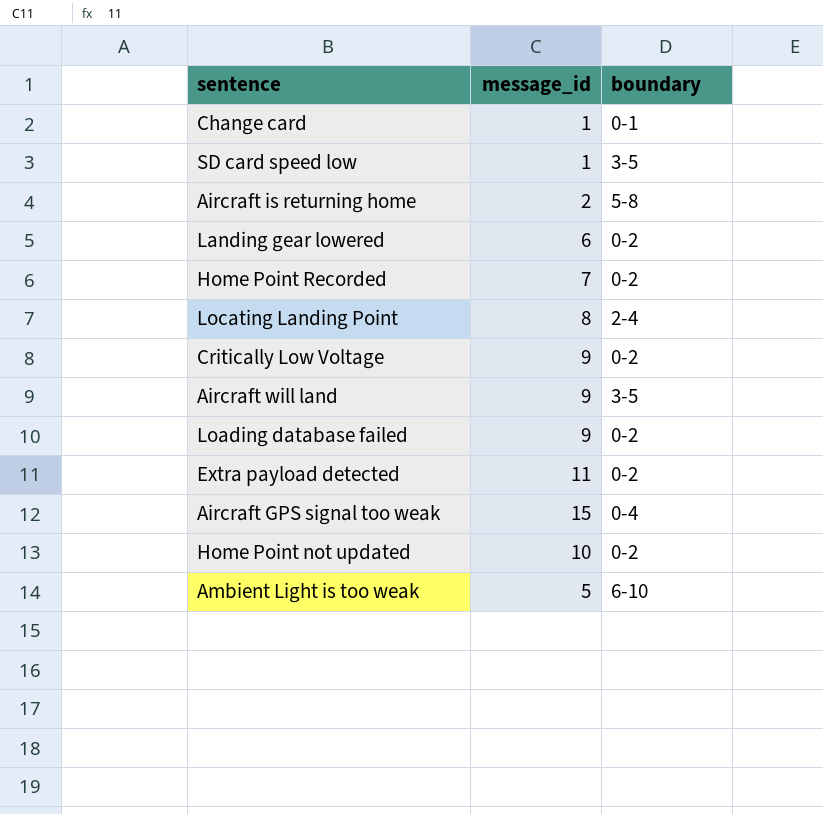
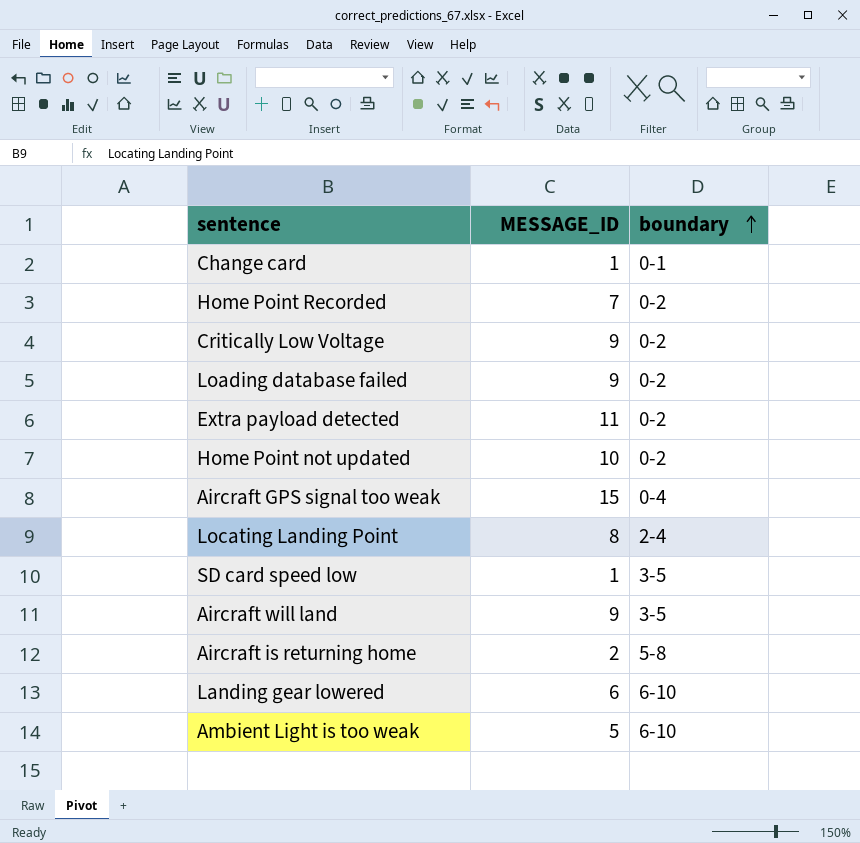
row order: none -> boundary ascending
column name: message_id -> MESSAGE_ID
Landing gear lowered | boundary: 0-2 -> 6-10

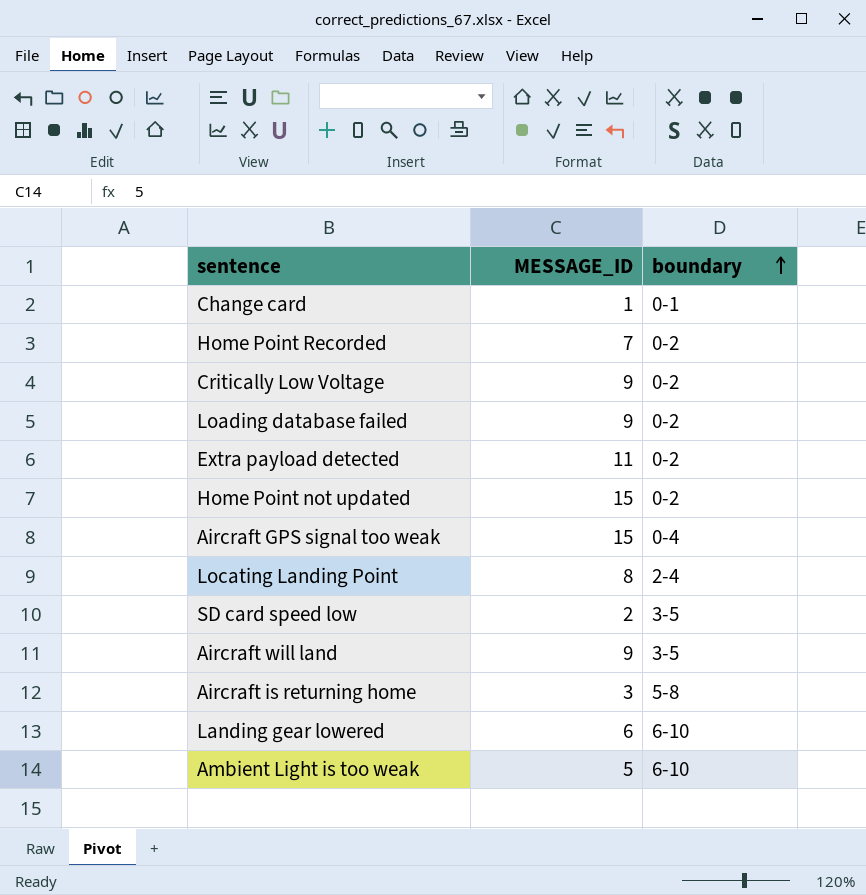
Home Point not updated | MESSAGE_ID: 10 -> 15
SD card speed low | MESSAGE_ID: 1 -> 2
Aircraft is returning home | MESSAGE_ID: 2 -> 3

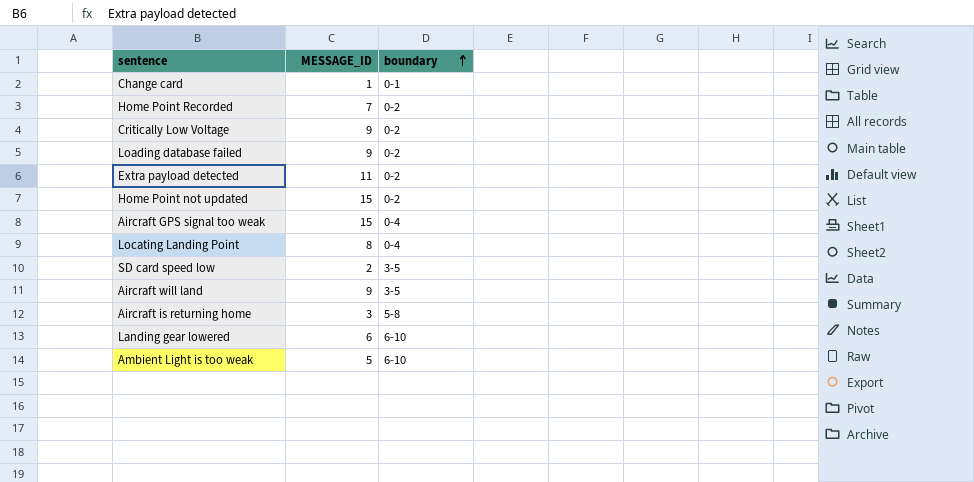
Locating Landing Point | boundary: 2-4 -> 0-4

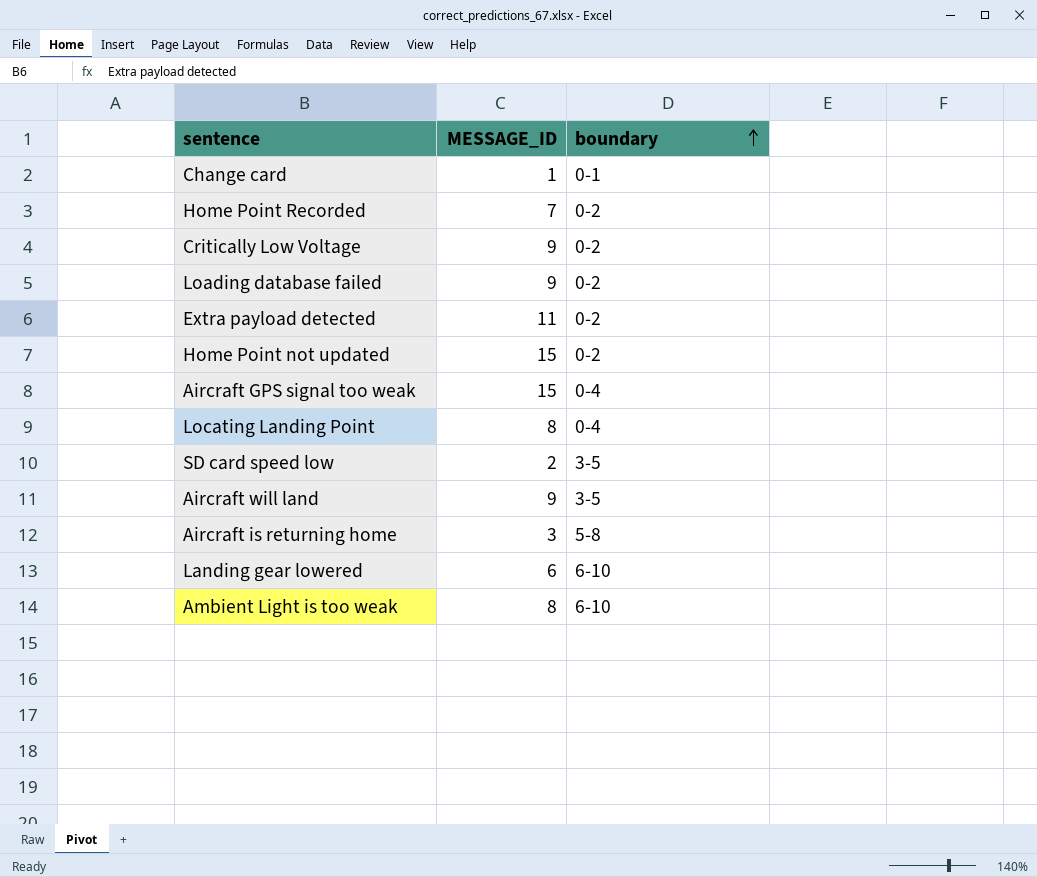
Ambient Light is too weak | MESSAGE_ID: 5 -> 8

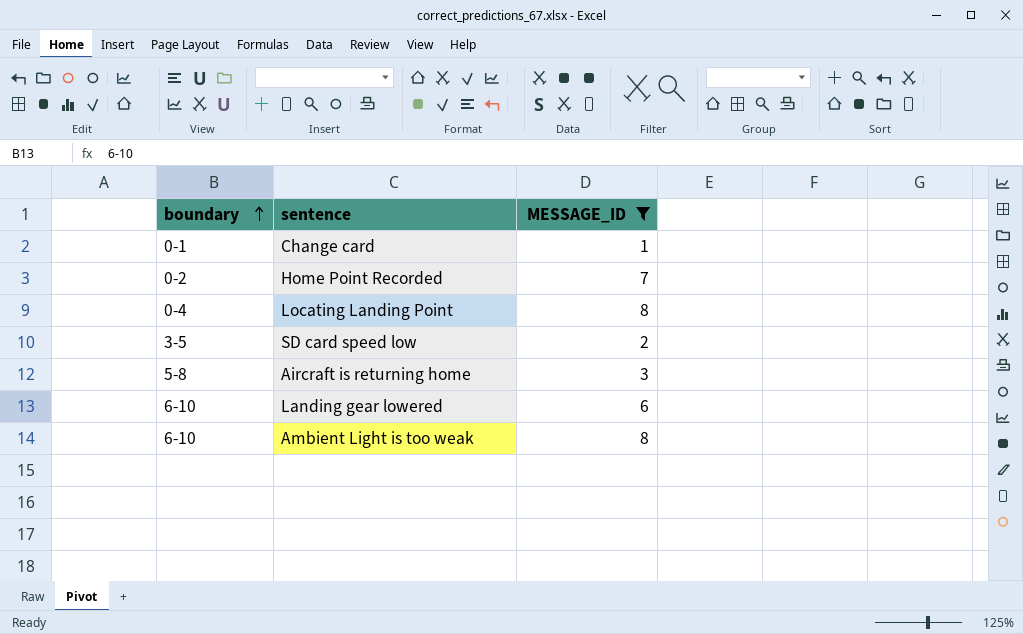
filter: none -> MESSAGE_ID <= 8
column boundary | position: 3 -> 1

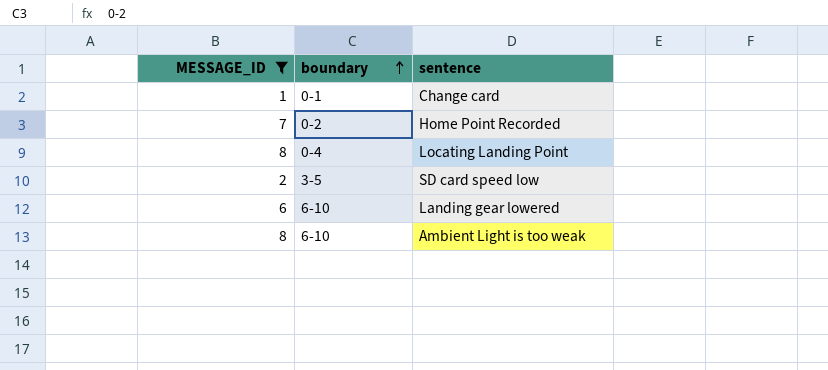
column MESSAGE_ID | position: 3 -> 1
row Aircraft is returning home: 5-8 | 3 -> none

